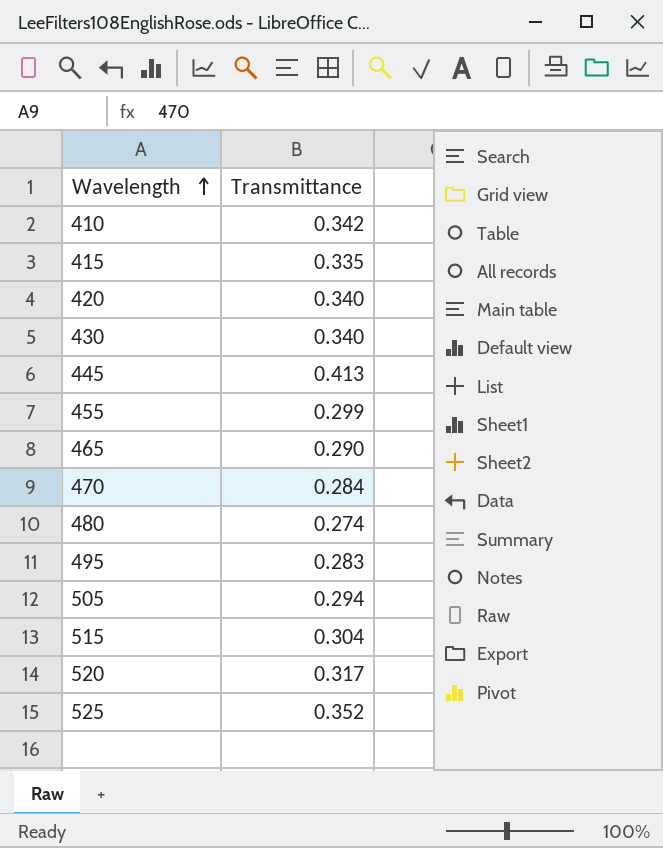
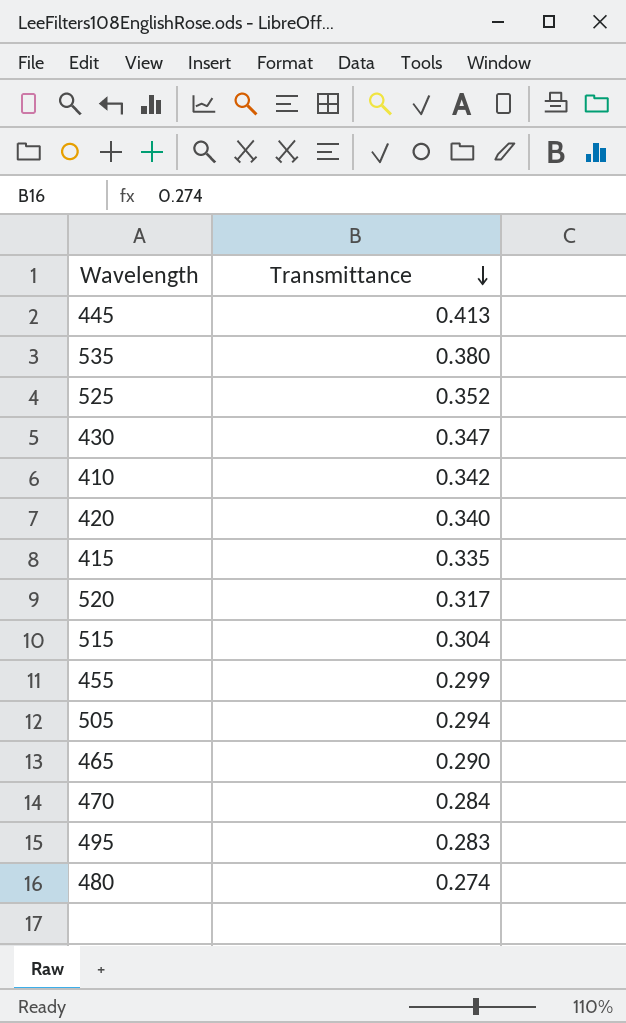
row order: Wavelength ascending -> Transmittance descending
row 535: none -> 0.380
430 | Transmittance: 0.340 -> 0.347

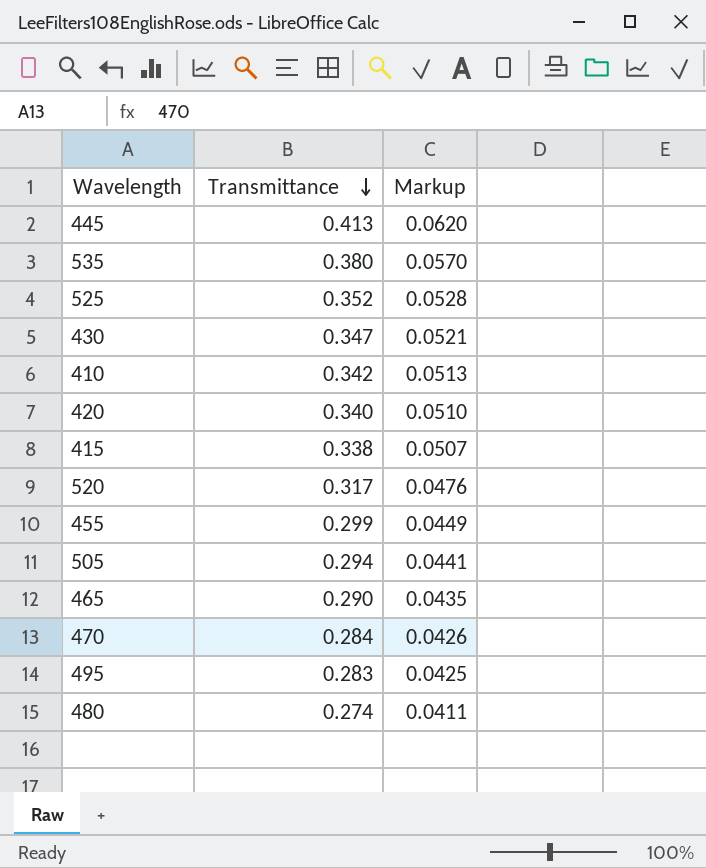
column Markup | formula: none -> [Transmittance] * 0.15
row 515: 0.304 -> none
415 | Transmittance: 0.335 -> 0.338

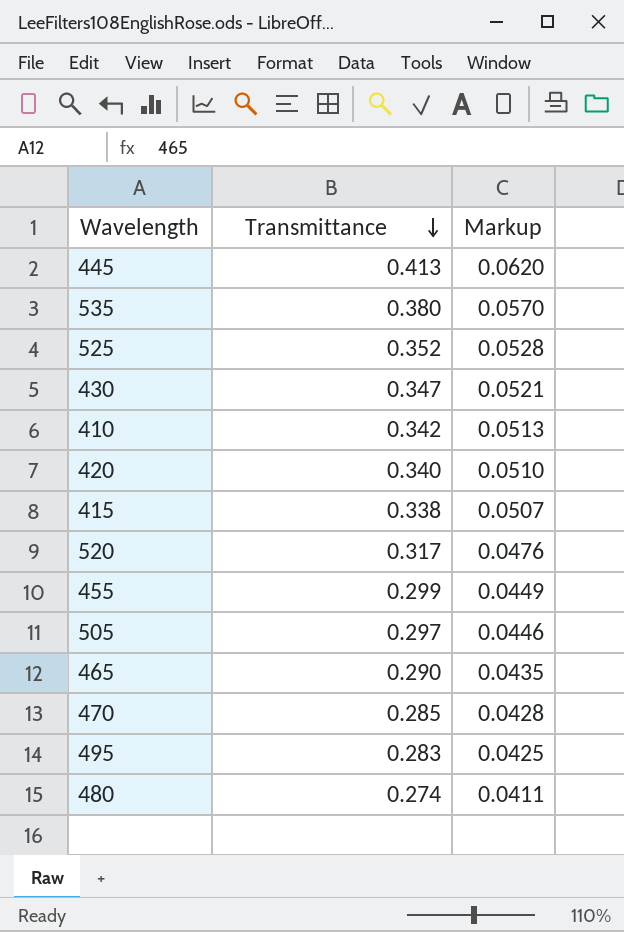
505 | Transmittance: 0.294 -> 0.297
505 | Markup: 0.0441 -> 0.0446
470 | Transmittance: 0.284 -> 0.285
470 | Markup: 0.0426 -> 0.0428

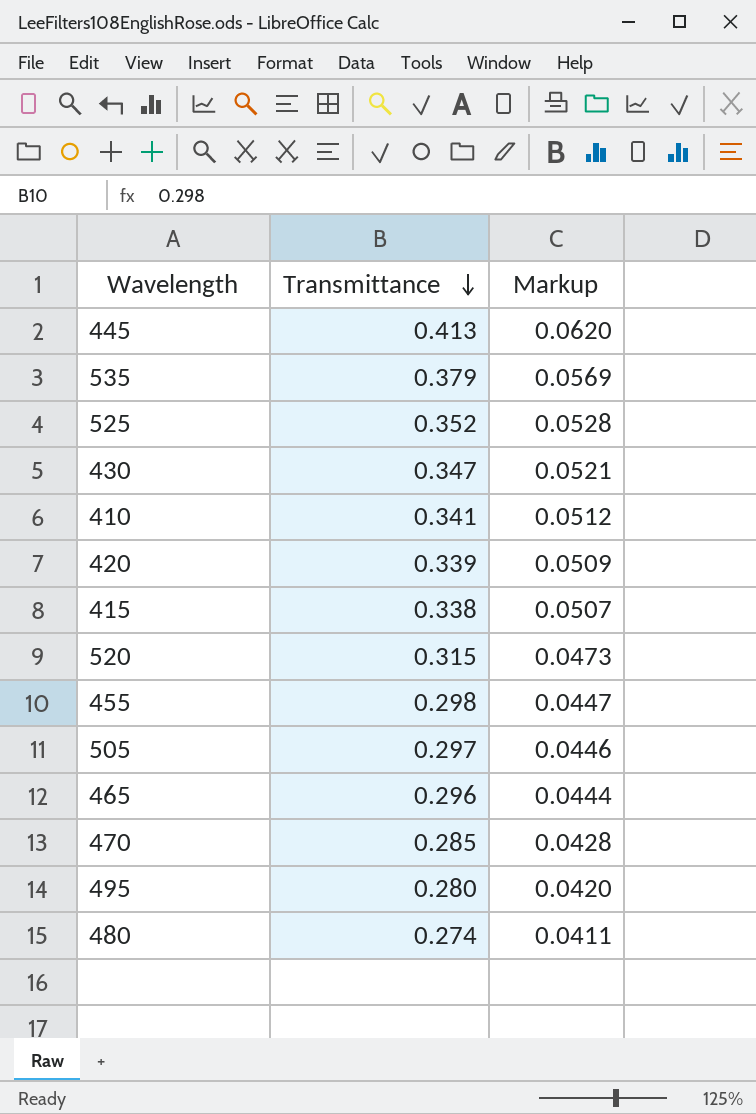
535 | Transmittance: 0.380 -> 0.379
535 | Markup: 0.0570 -> 0.0569
410 | Transmittance: 0.342 -> 0.341
410 | Markup: 0.0513 -> 0.0512
420 | Transmittance: 0.340 -> 0.339
420 | Markup: 0.0510 -> 0.0509
520 | Transmittance: 0.317 -> 0.315
520 | Markup: 0.0476 -> 0.0473
455 | Transmittance: 0.299 -> 0.298
455 | Markup: 0.0449 -> 0.0447
465 | Transmittance: 0.290 -> 0.296
465 | Markup: 0.0435 -> 0.0444
495 | Transmittance: 0.283 -> 0.280
495 | Markup: 0.0425 -> 0.0420

